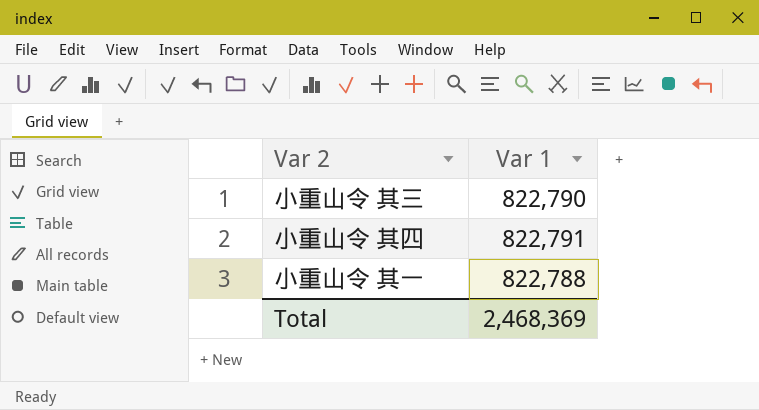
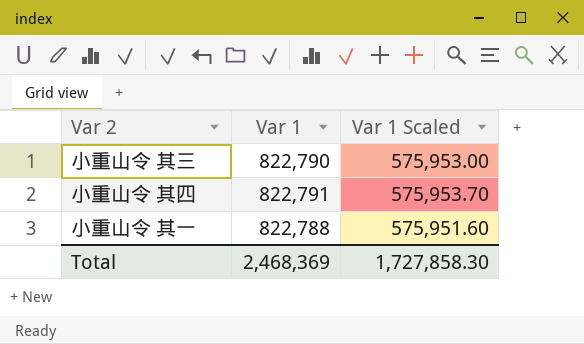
column Var 1 Scaled | formula: none -> [Var 1] * 0.7

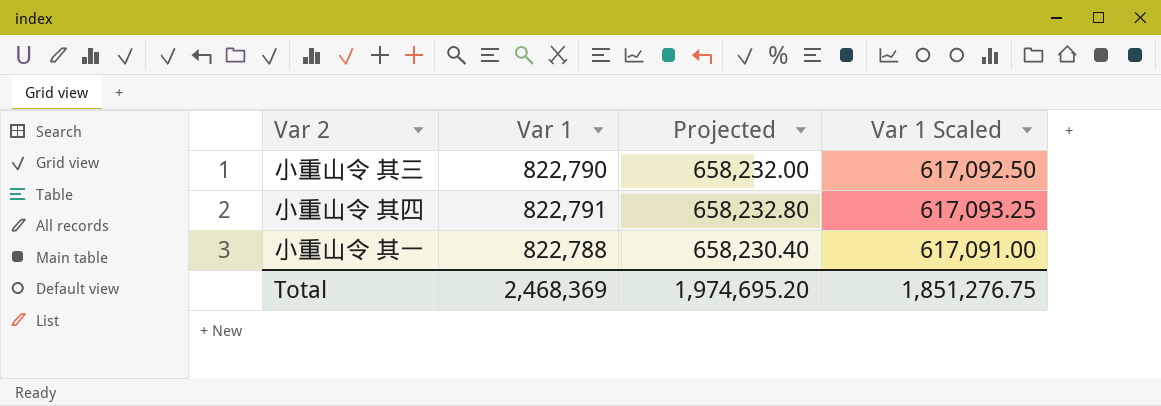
column Projected | formula: none -> [Var 1] * 0.8
column Var 1 Scaled | formula: [Var 1] * 0.7 -> [Var 1] * 0.75
Total | Var 1 Scaled: 1,727,858.30 -> 1,851,276.75

